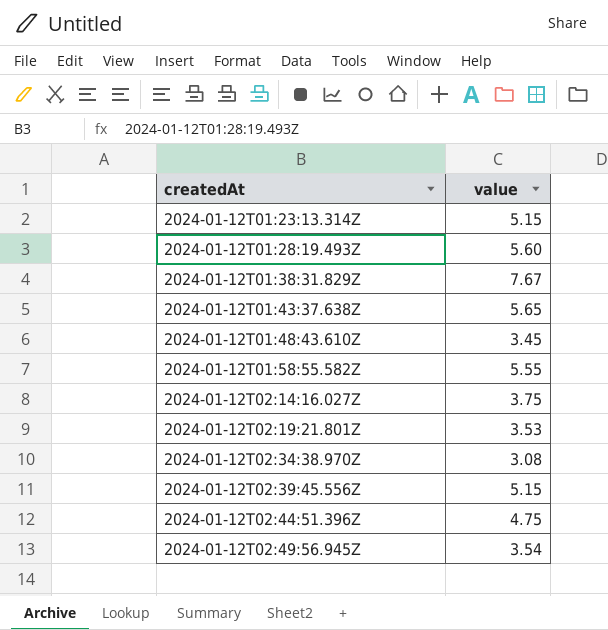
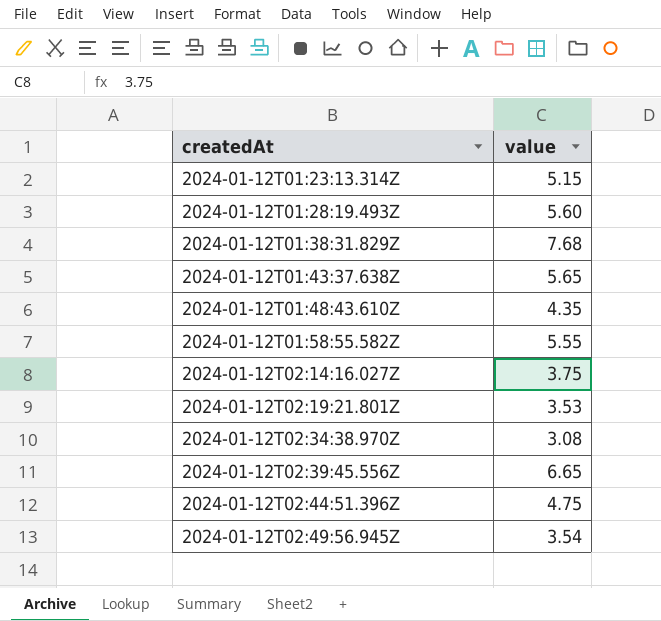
2024-01-12T01:38:31.829Z | value: 7.67 -> 7.68
2024-01-12T01:48:43.610Z | value: 3.45 -> 4.35
2024-01-12T02:39:45.556Z | value: 5.15 -> 6.65

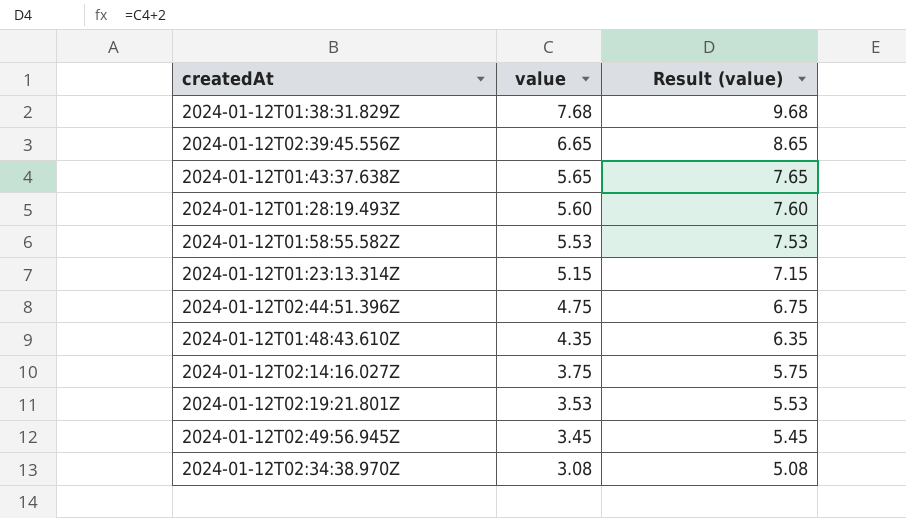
row order: createdAt ascending -> value descending
column Result (value) | formula: none -> [value] + 2
2024-01-12T01:58:55.582Z | value: 5.55 -> 5.53
2024-01-12T02:49:56.945Z | value: 3.54 -> 3.45

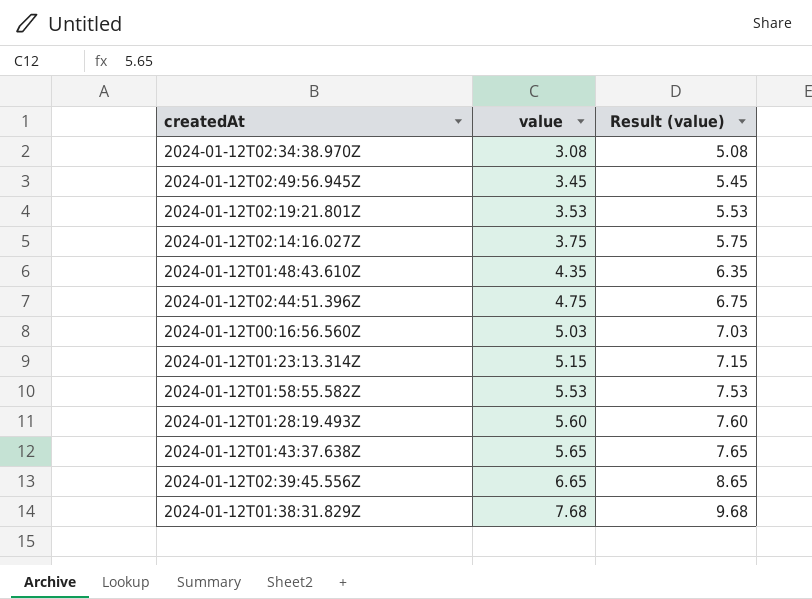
row order: value descending -> value ascending
row 2024-01-12T00:16:56.560Z: none -> 5.03 | 7.03

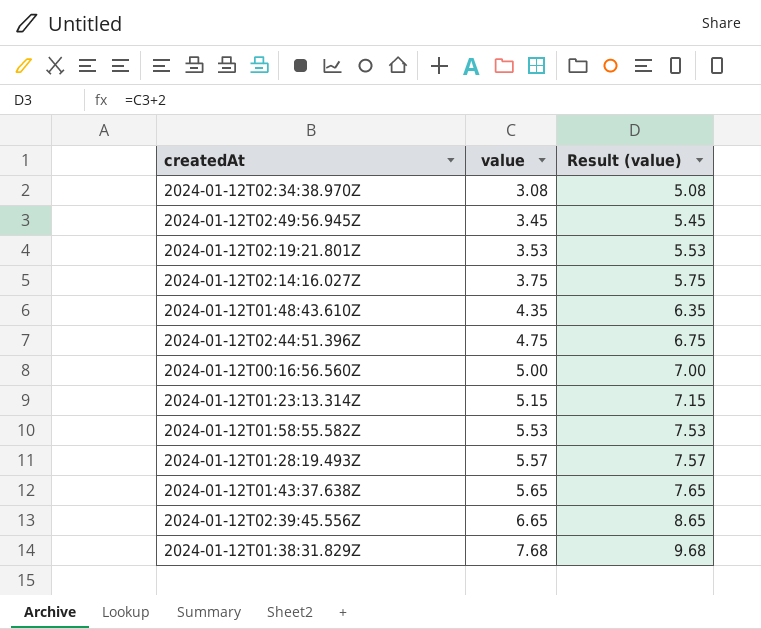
2024-01-12T00:16:56.560Z | value: 5.03 -> 5.00
2024-01-12T00:16:56.560Z | Result (value): 7.03 -> 7.00
2024-01-12T01:28:19.493Z | value: 5.60 -> 5.57
2024-01-12T01:28:19.493Z | Result (value): 7.60 -> 7.57

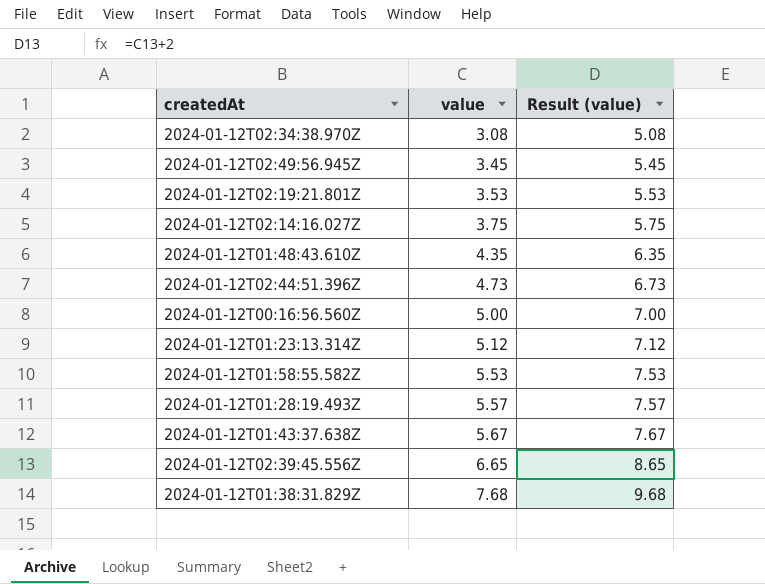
2024-01-12T02:44:51.396Z | value: 4.75 -> 4.73
2024-01-12T02:44:51.396Z | Result (value): 6.75 -> 6.73
2024-01-12T01:23:13.314Z | value: 5.15 -> 5.12
2024-01-12T01:23:13.314Z | Result (value): 7.15 -> 7.12
2024-01-12T01:43:37.638Z | value: 5.65 -> 5.67
2024-01-12T01:43:37.638Z | Result (value): 7.65 -> 7.67

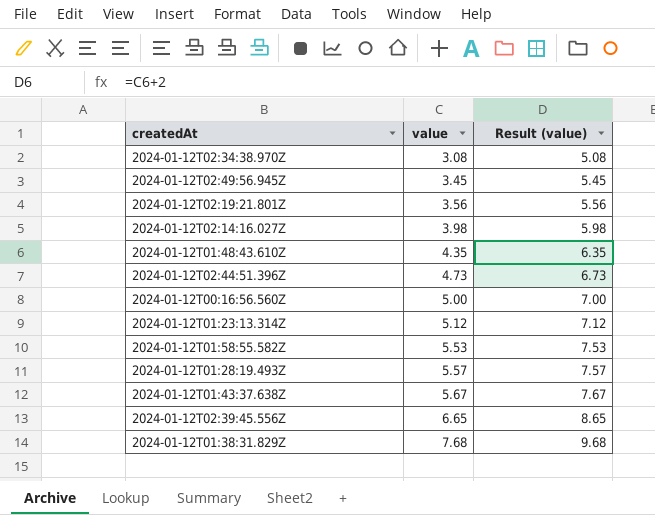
2024-01-12T02:19:21.801Z | value: 3.53 -> 3.56
2024-01-12T02:19:21.801Z | Result (value): 5.53 -> 5.56
2024-01-12T02:14:16.027Z | value: 3.75 -> 3.98
2024-01-12T02:14:16.027Z | Result (value): 5.75 -> 5.98

